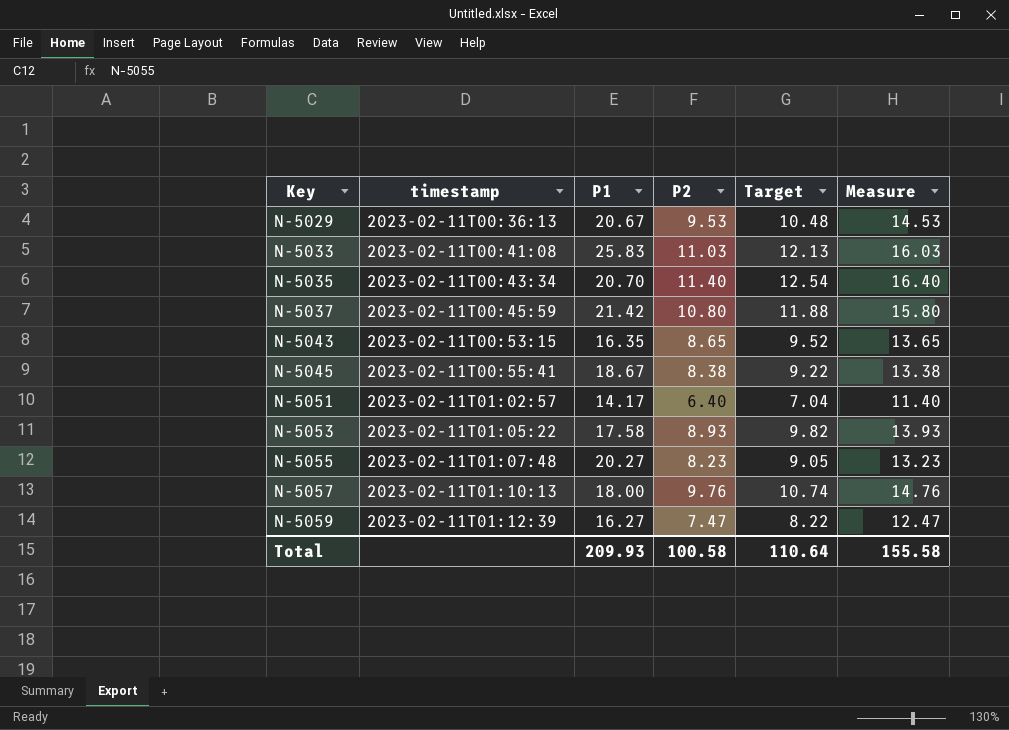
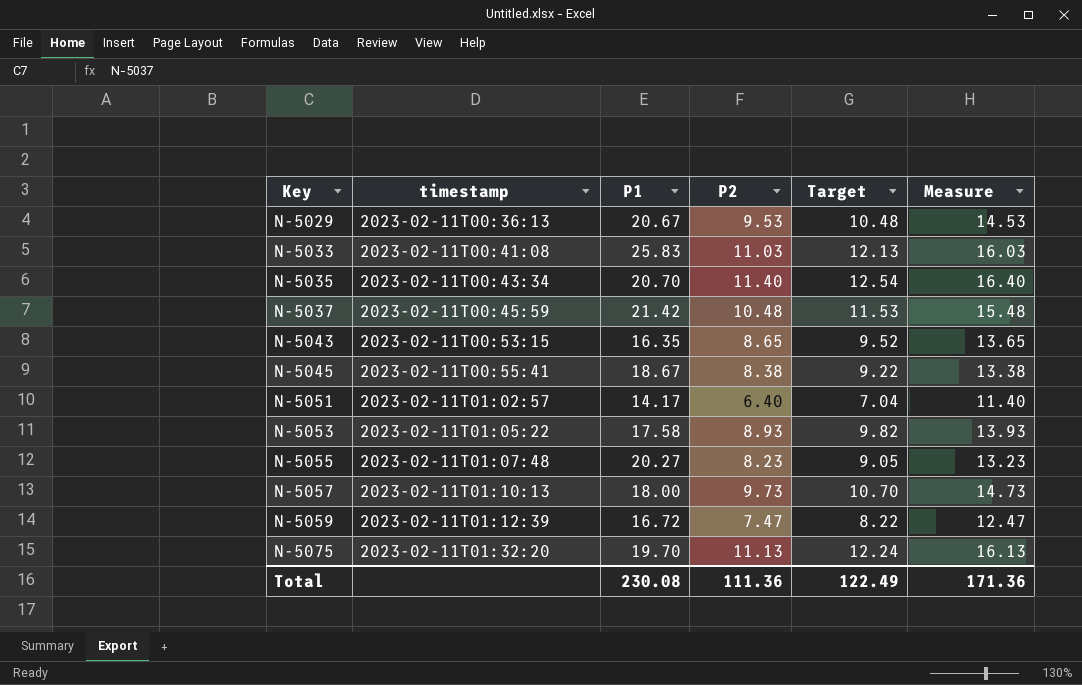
N-5037 | P2: 10.80 -> 10.48
N-5037 | Target: 11.88 -> 11.53
N-5037 | Measure: 15.80 -> 15.48
N-5057 | P2: 9.76 -> 9.73
N-5057 | Target: 10.74 -> 10.70
N-5057 | Measure: 14.76 -> 14.73
N-5059 | P1: 16.27 -> 16.72
row N-5075: none -> 2023-02-11T01:32:20 | 19.70 | 11.13 | 12.24 | 16.13
Total | P1: 209.93 -> 230.08
Total | P2: 100.58 -> 111.36
Total | Target: 110.64 -> 122.49
Total | Measure: 155.58 -> 171.36

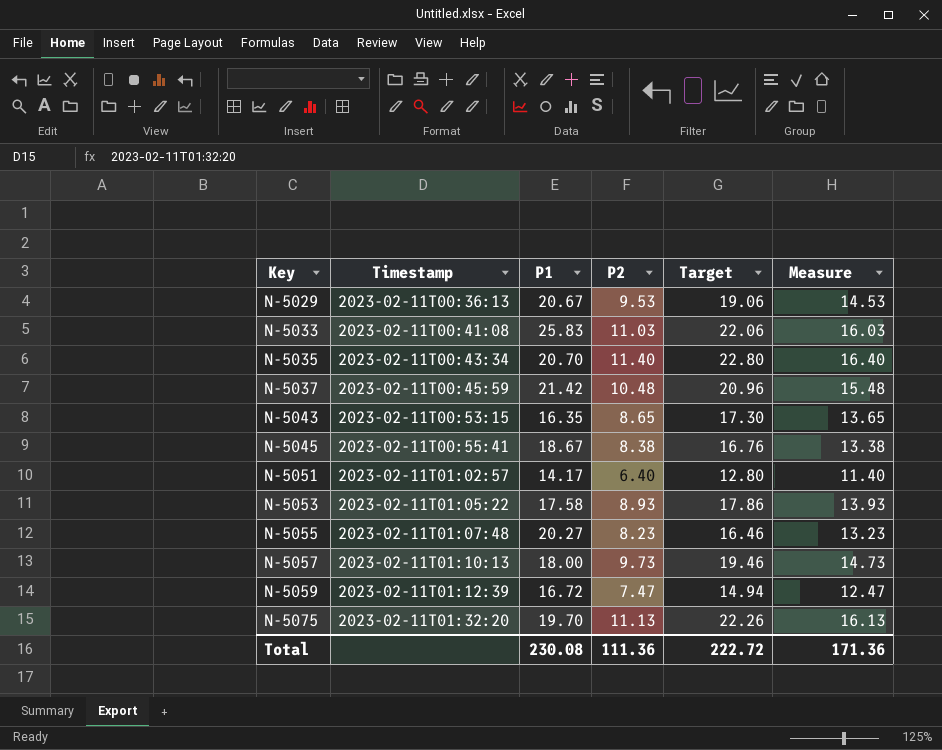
column name: timestamp -> Timestamp
column Target | formula: [P2] * 1.1 -> [P2] * 2
Total | Target: 122.49 -> 222.72

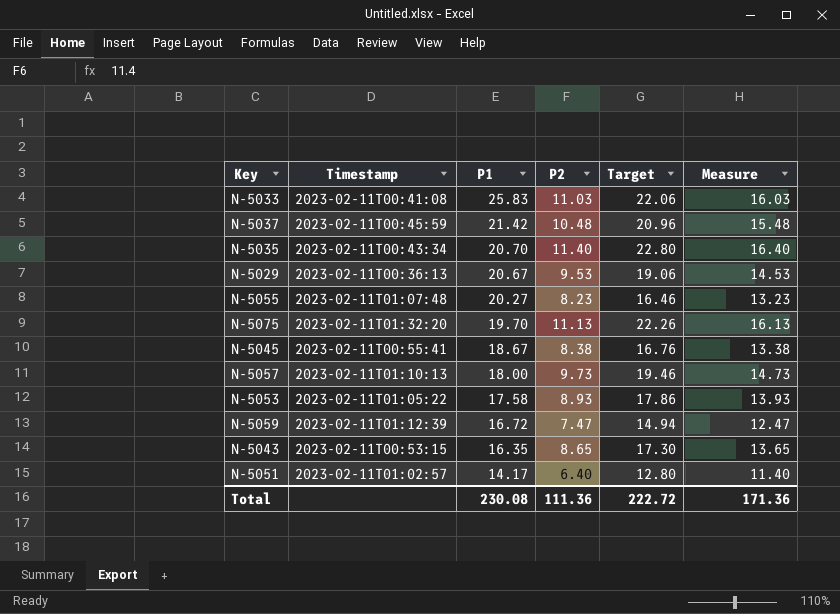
row order: Key ascending -> P1 descending

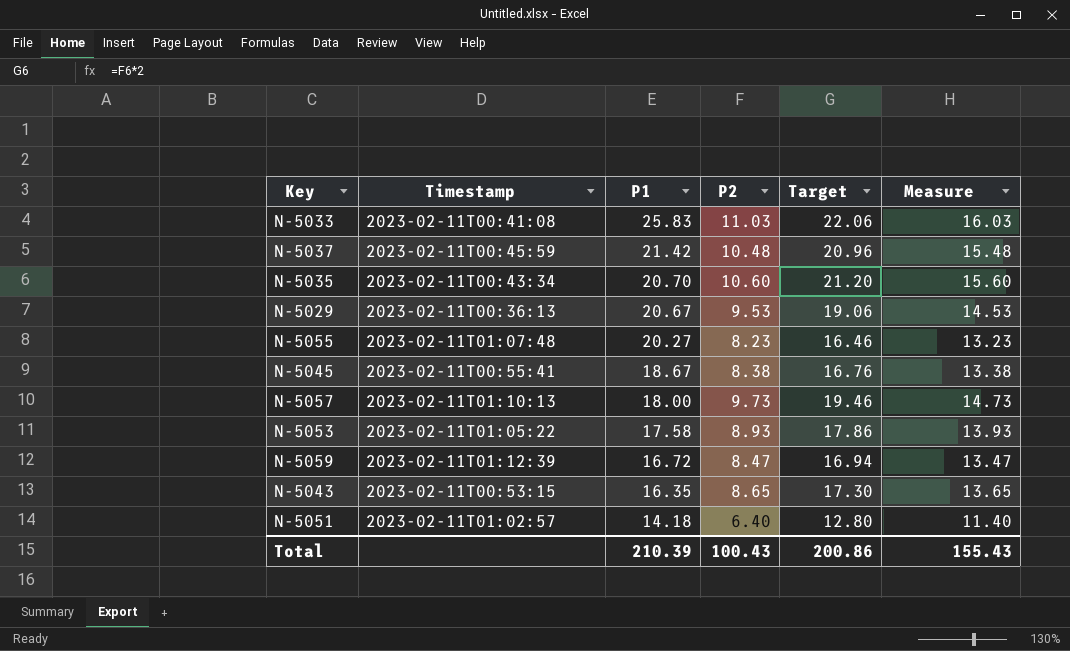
row N-5075: 2023-02-11T01:32:20 | 19.70 | 11.13 | 22.26 | 16.13 -> none
N-5035 | P2: 11.40 -> 10.60
N-5035 | Target: 22.80 -> 21.20
N-5035 | Measure: 16.40 -> 15.60
N-5059 | P2: 7.47 -> 8.47
N-5059 | Target: 14.94 -> 16.94
N-5059 | Measure: 12.47 -> 13.47
N-5051 | P1: 14.17 -> 14.18
Total | P1: 230.08 -> 210.39
Total | P2: 111.36 -> 100.43
Total | Target: 222.72 -> 200.86
Total | Measure: 171.36 -> 155.43

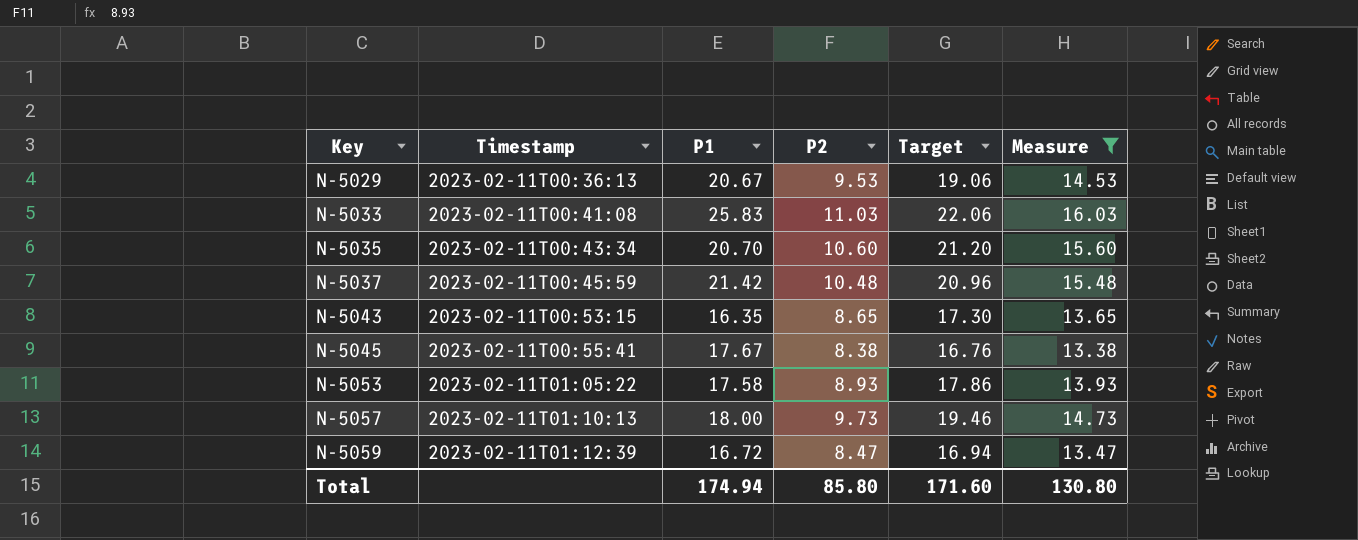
filter: none -> Measure >= 13.38
row order: P1 descending -> Key ascending
N-5045 | P1: 18.67 -> 17.67
Total | P1: 210.39 -> 174.94
Total | P2: 100.43 -> 85.80
Total | Target: 200.86 -> 171.60
Total | Measure: 155.43 -> 130.80

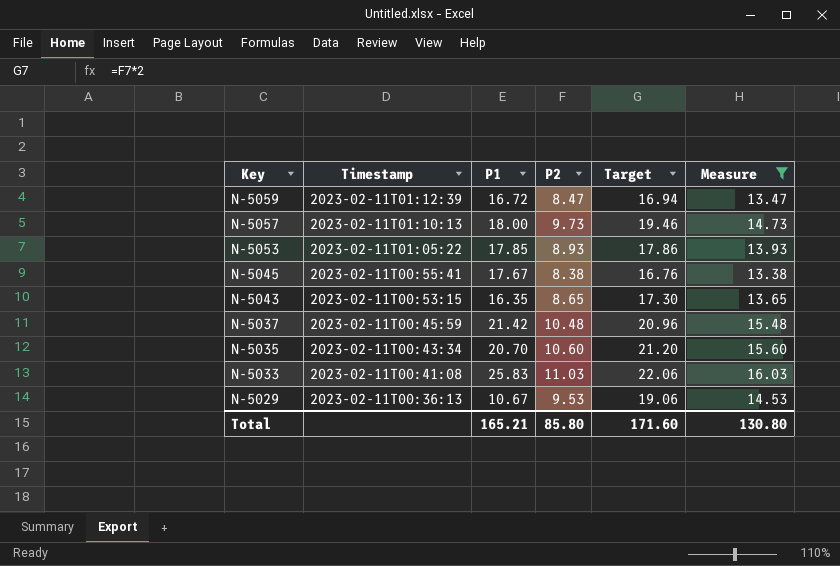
row order: Key ascending -> Key descending
N-5053 | P1: 17.58 -> 17.85
N-5029 | P1: 20.67 -> 10.67
Total | P1: 174.94 -> 165.21

